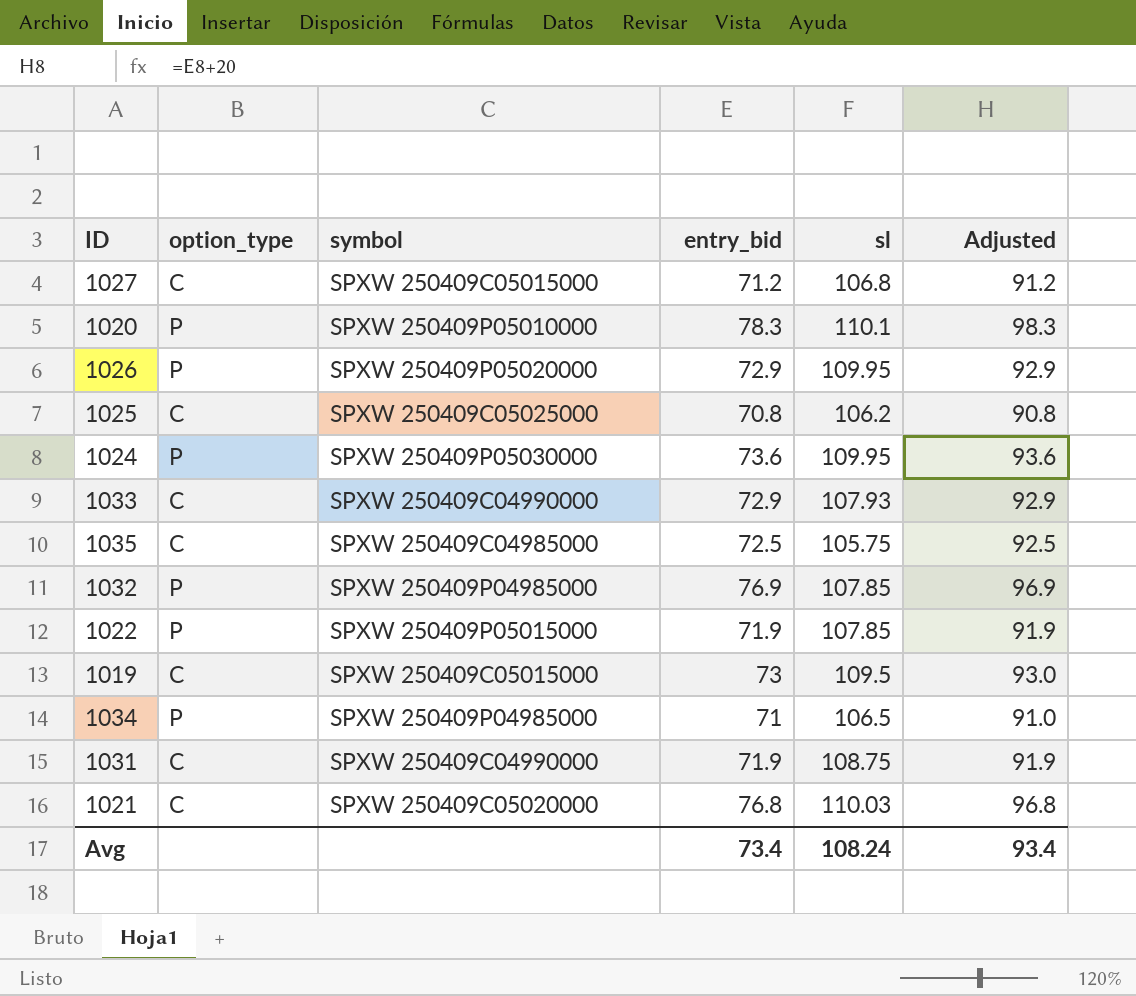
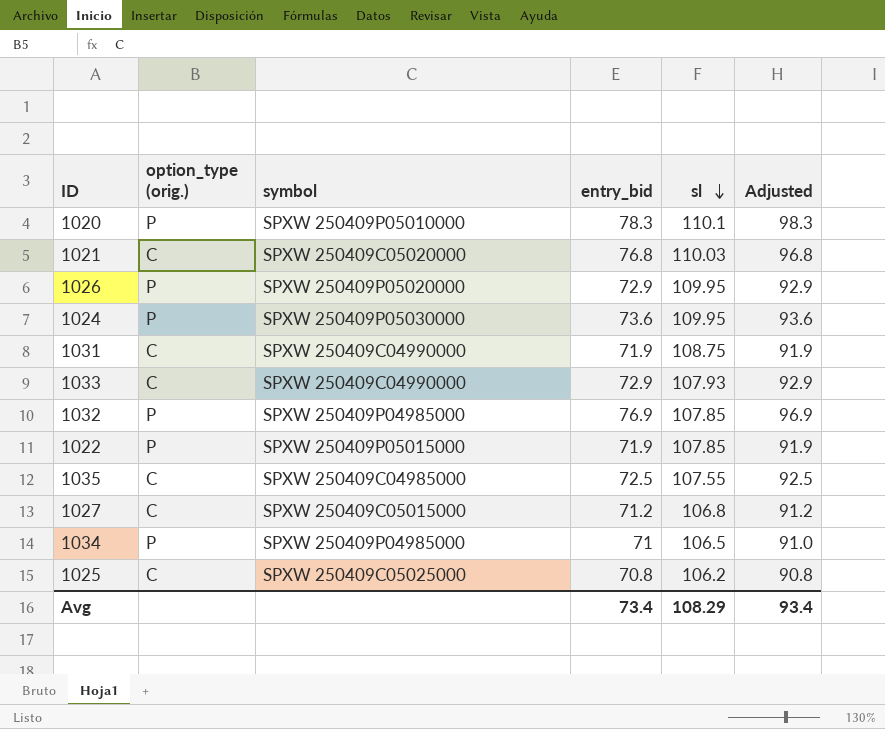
row order: none -> sl descending
column name: option_type -> option_type (orig.)
row 1019: C | SPXW 250409C05015000 | 73 | 109.5 | 93.0 -> none
1035 | sl: 105.75 -> 107.55
Avg | sl: 108.24 -> 108.29

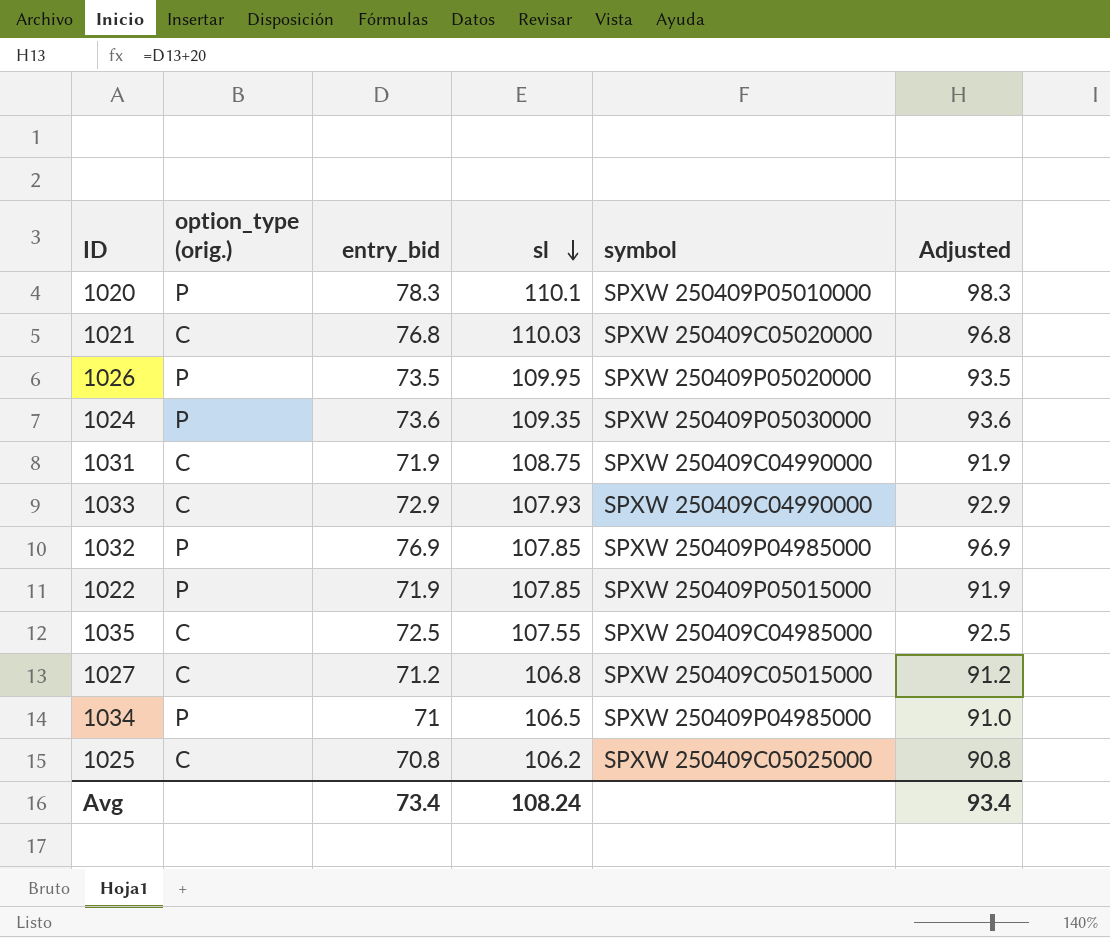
column symbol | position: 3 -> 5
1026 | entry_bid: 72.9 -> 73.5
1026 | Adjusted: 92.9 -> 93.5
1024 | sl: 109.95 -> 109.35
Avg | sl: 108.29 -> 108.24

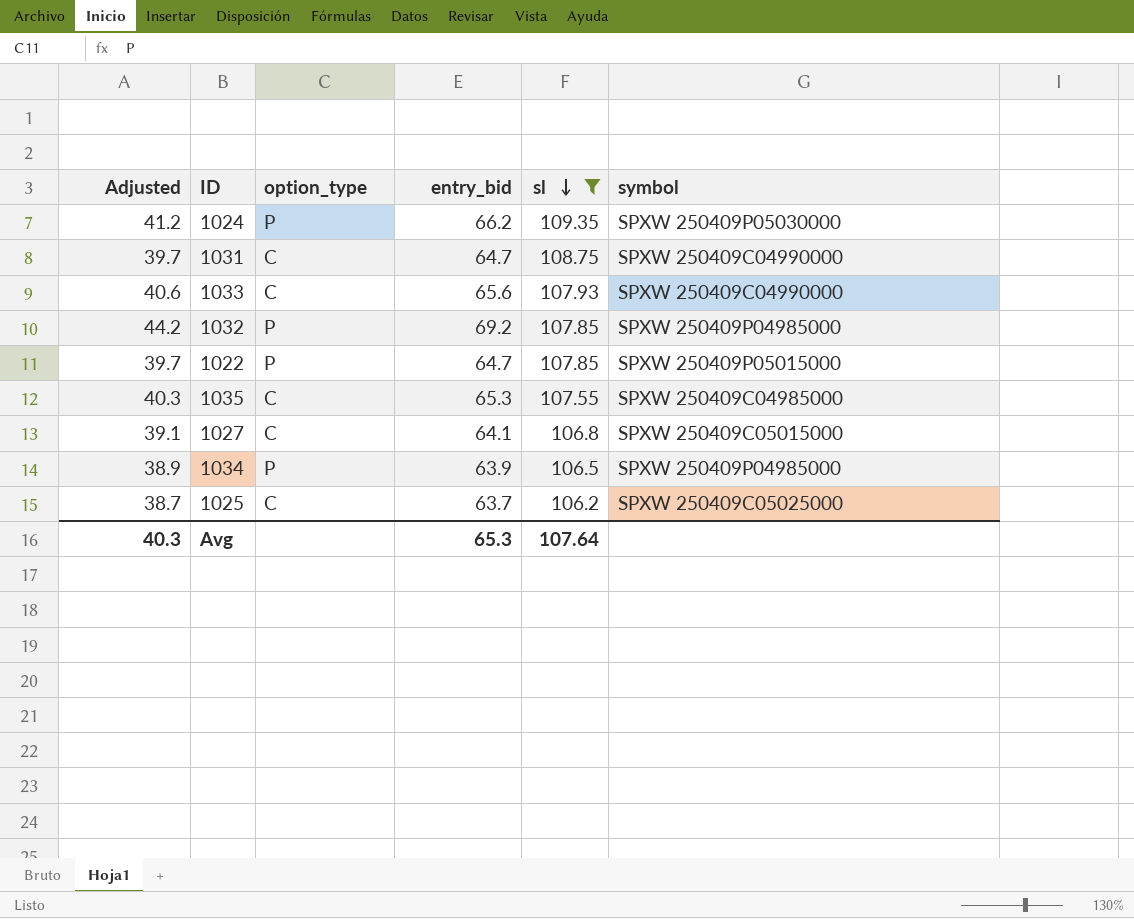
filter: none -> sl <= 109.35
column Adjusted | formula: [entry_bid] + 20 -> [entry_bid] - 25
column Adjusted | position: 6 -> 1
column name: option_type (orig.) -> option_type
1024 | entry_bid: 73.6 -> 66.2
1031 | entry_bid: 71.9 -> 64.7
1033 | entry_bid: 72.9 -> 65.6
1032 | entry_bid: 76.9 -> 69.2
1022 | entry_bid: 71.9 -> 64.7
1035 | entry_bid: 72.5 -> 65.3
1027 | entry_bid: 71.2 -> 64.1
1034 | entry_bid: 71 -> 63.9
1025 | entry_bid: 70.8 -> 63.7
Avg | Adjusted: 93.4 -> 40.3
Avg | entry_bid: 73.4 -> 65.3
Avg | sl: 108.24 -> 107.64

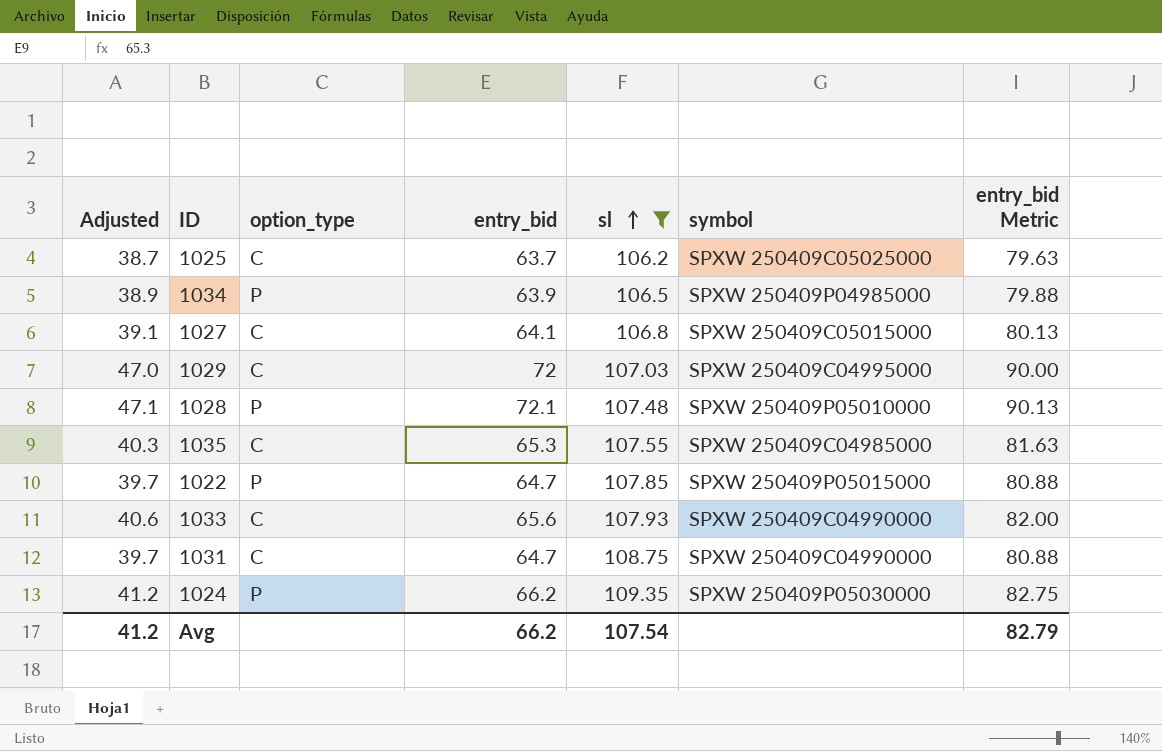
row order: sl descending -> sl ascending
column entry_bid Metric | formula: none -> [entry_bid] * 1.25
row 1032: 44.2 | P | 69.2 | 107.85 | SPXW 250409P04985000 -> none
row 1029: none -> 47.0 | C | 72 | 107.03 | SPXW 250409C04995000 | 90.00
row 1028: none -> 47.1 | P | 72.1 | 107.48 | SPXW 250409P05010000 | 90.13
Avg | Adjusted: 40.3 -> 41.2
Avg | entry_bid: 65.3 -> 66.2
Avg | sl: 107.64 -> 107.54

